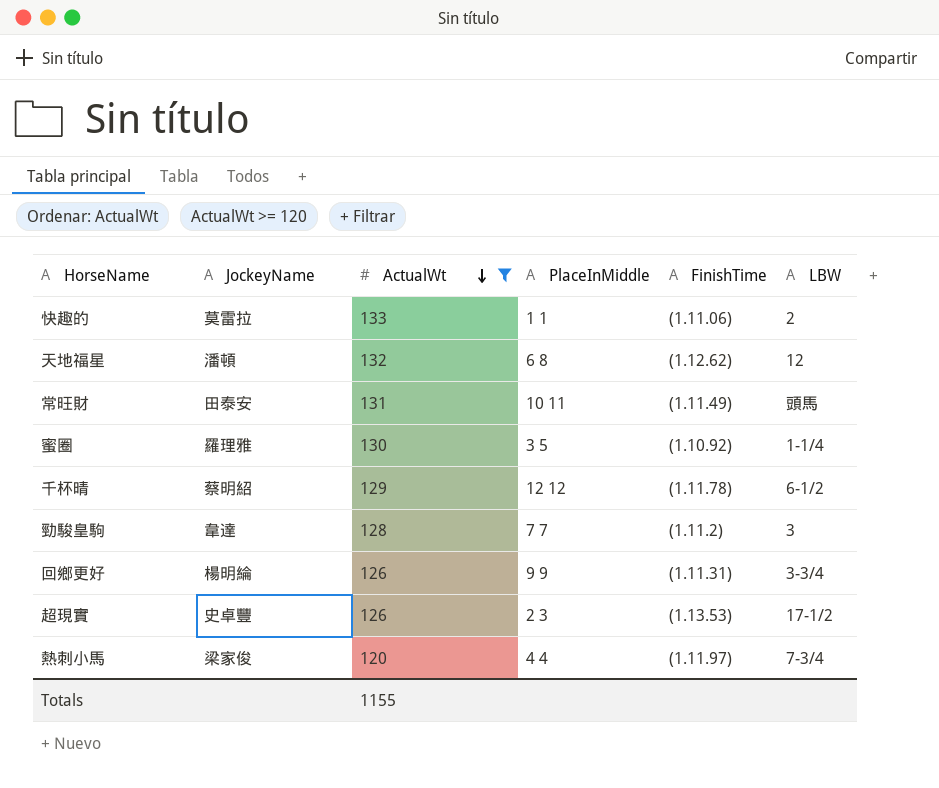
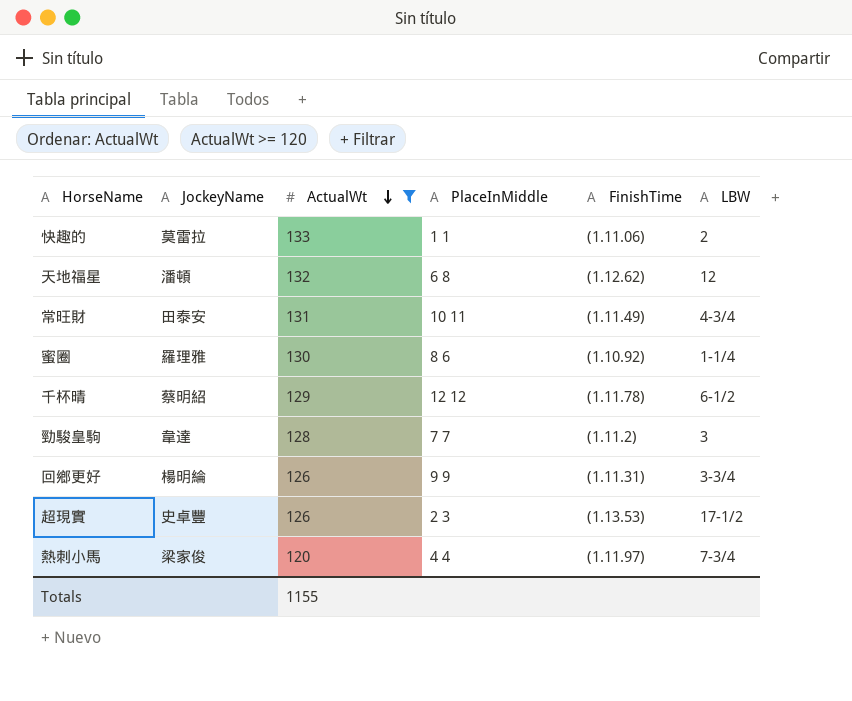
常旺財 | LBW: 頭馬 -> 4-3/4
蜜圈 | PlaceInMiddle: 3 5 -> 8 6

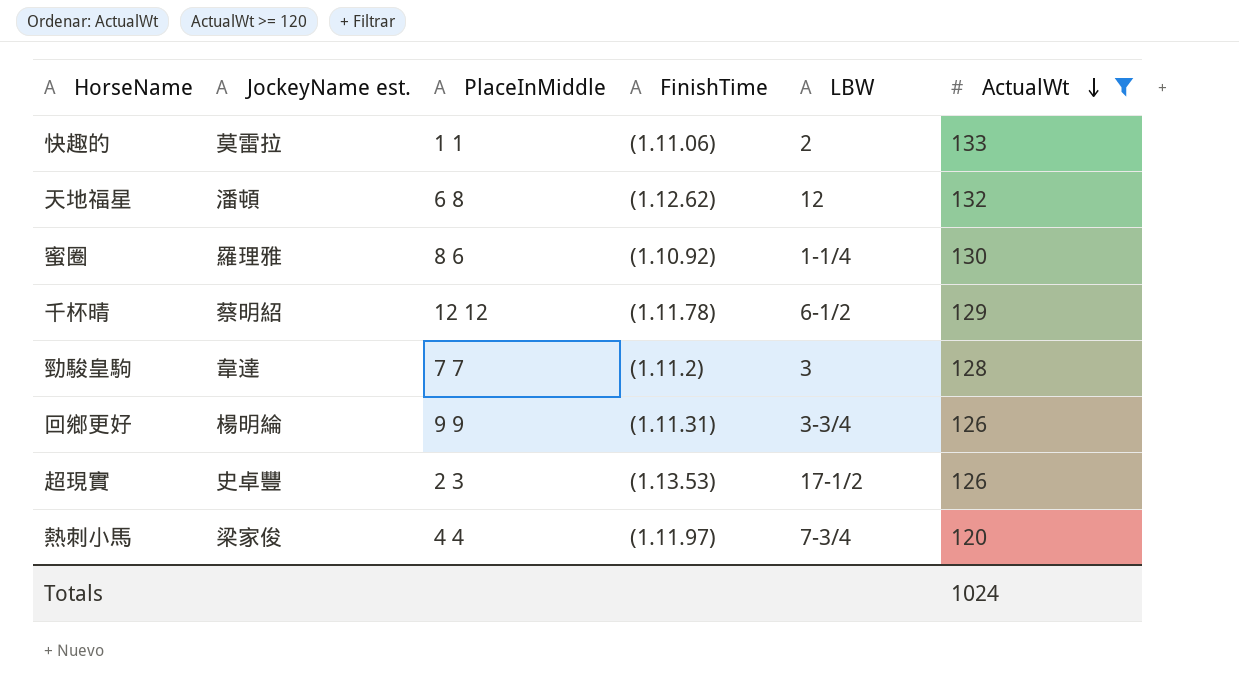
column name: JockeyName -> JockeyName est.
column ActualWt | position: 3 -> 6
row 常旺財: 田泰安 | 131 | 10 11 | (1.11.49) | 4-3/4 -> none
Totals | ActualWt: 1155 -> 1024

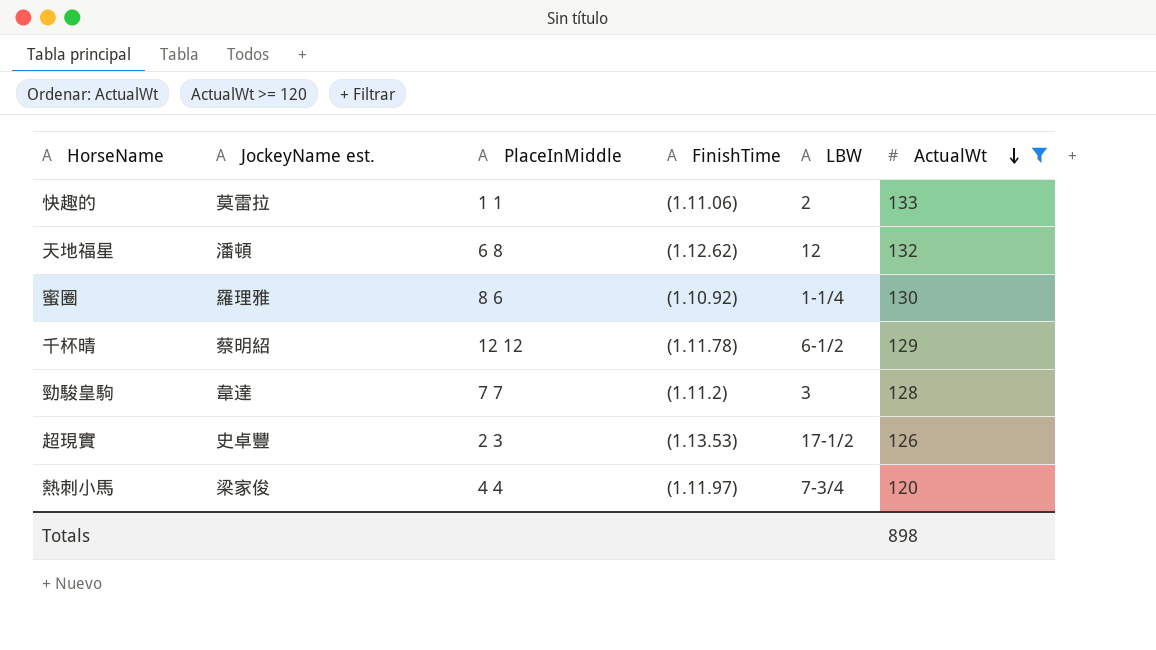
row 回鄉更好: 楊明綸 | 9 9 | (1.11.31) | 3-3/4 | 126 -> none
Totals | ActualWt: 1024 -> 898

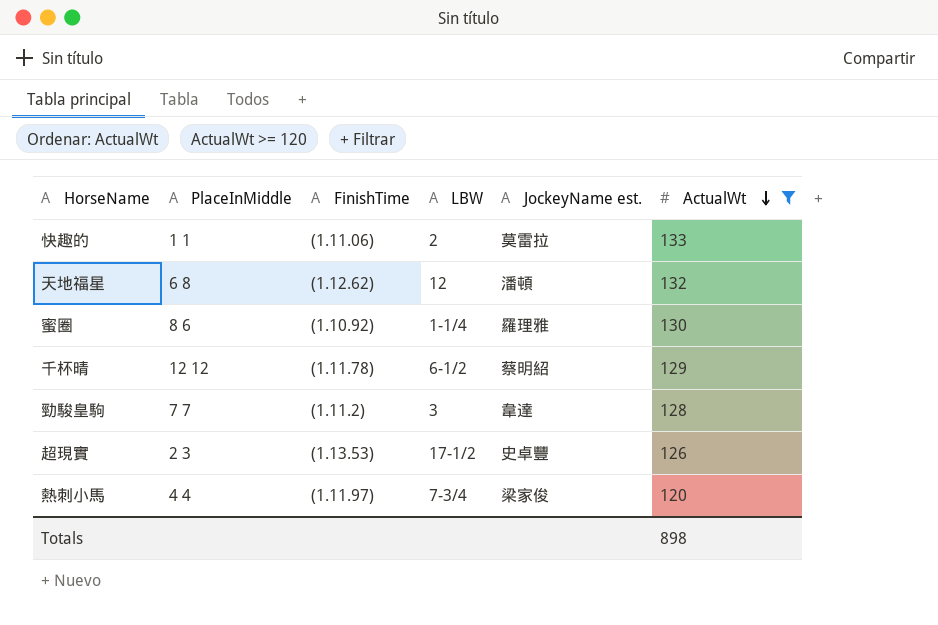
column JockeyName est. | position: 2 -> 5

